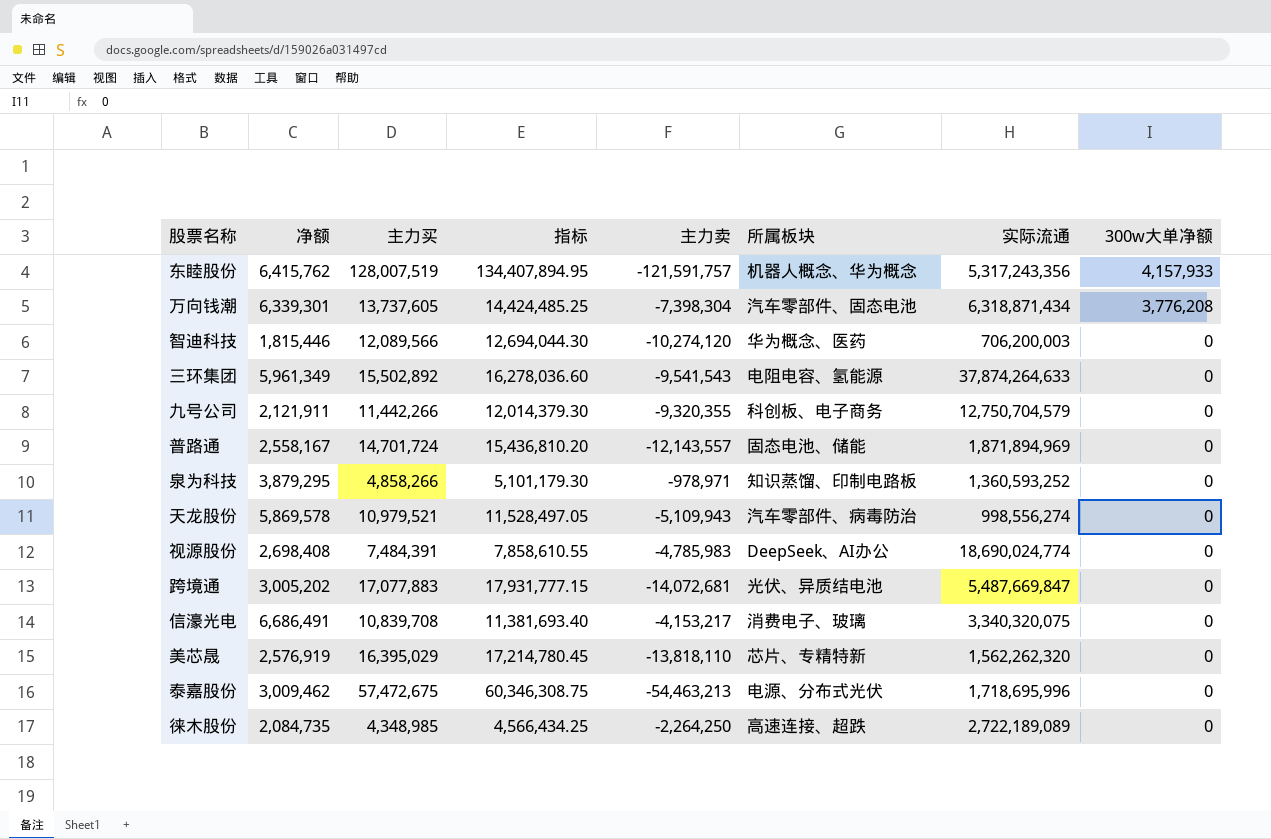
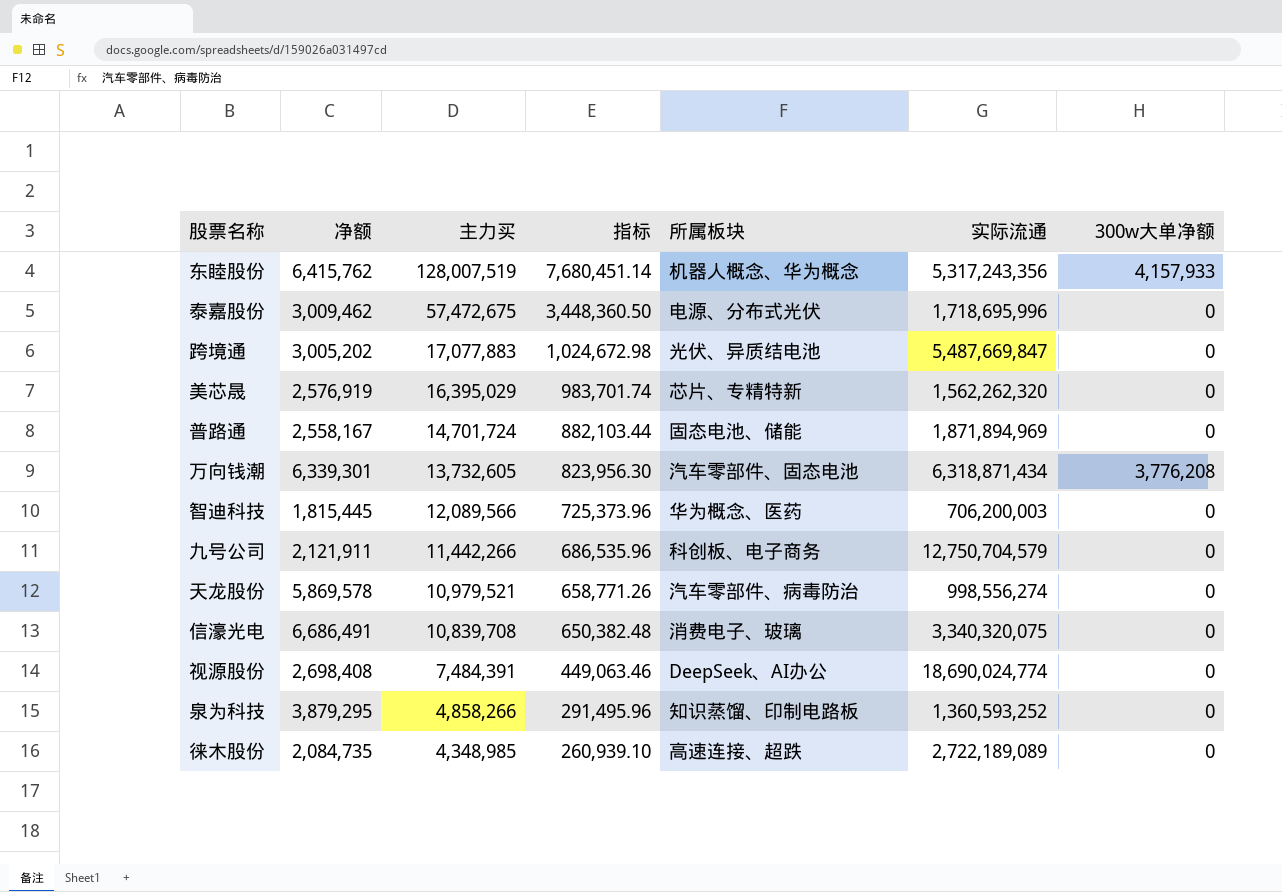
row order: 300w大单净额 descending -> 主力买 descending
column 主力卖 | formula: [净额] - [主力买] -> none
column 指标 | formula: [主力买] * 1.05 -> [主力买] * 0.06
row 三环集团: 5,961,349 | 15,502,892 | 16,278,036.60 | -9,541,543 | 电阻电容、氢能源 | 37,874,264,633 | 0 -> none
万向钱潮 | 主力买: 13,737,605 -> 13,732,605
智迪科技 | 净额: 1,815,446 -> 1,815,445

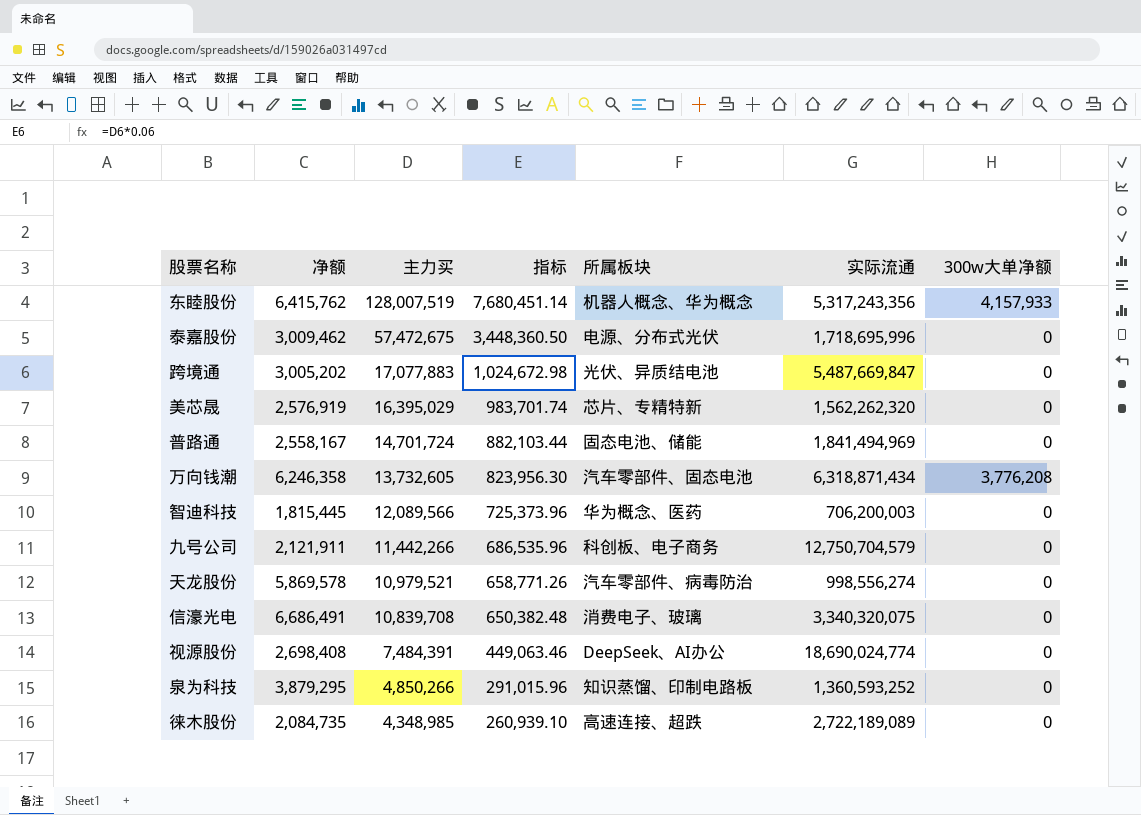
普路通 | 实际流通: 1,871,894,969 -> 1,841,494,969
万向钱潮 | 净额: 6,339,301 -> 6,246,358
泉为科技 | 主力买: 4,858,266 -> 4,850,266
泉为科技 | 指标: 291,495.96 -> 291,015.96

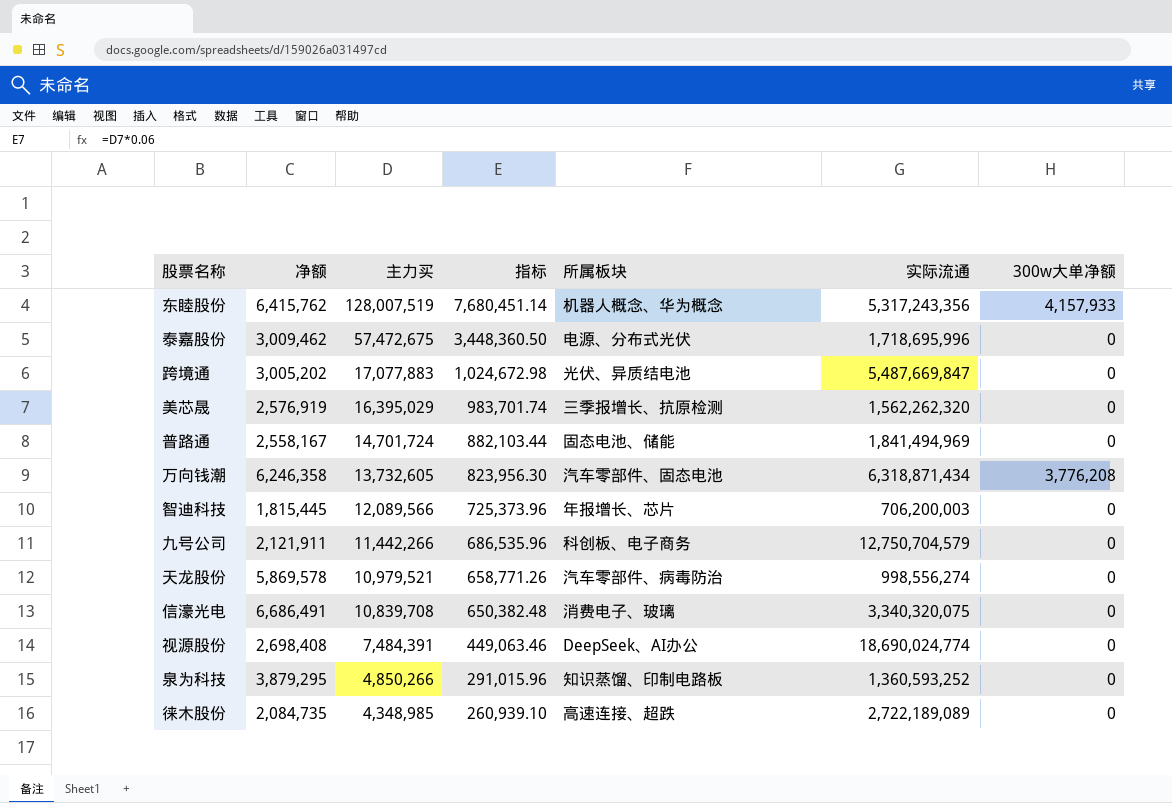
美芯晟 | 所属板块: 芯片、专精特新 -> 三季报增长、抗原检测
智迪科技 | 所属板块: 华为概念、医药 -> 年报增长、芯片

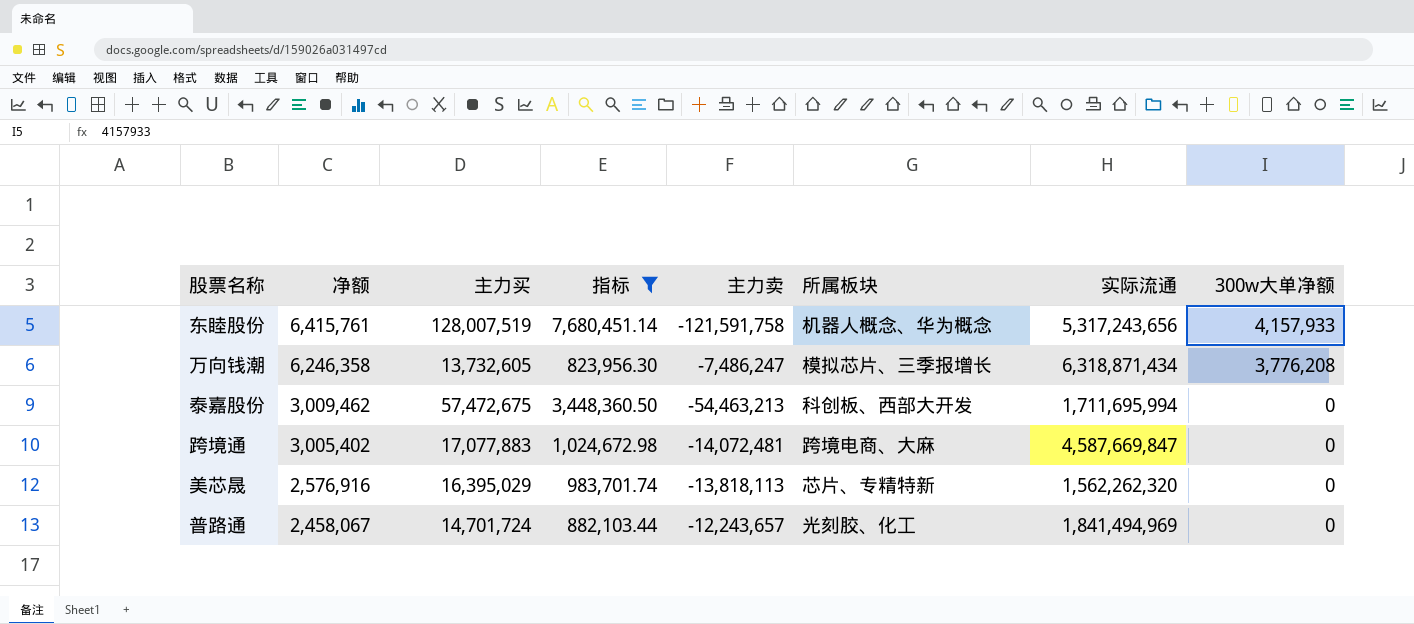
filter: none -> 指标 >= 823,956.30
row order: 主力买 descending -> 净额 descending
column 主力卖 | formula: none -> [净额] - [主力买]
东睦股份 | 净额: 6,415,762 -> 6,415,761
东睦股份 | 实际流通: 5,317,243,356 -> 5,317,243,656
万向钱潮 | 所属板块: 汽车零部件、固态电池 -> 模拟芯片、三季报增长
泰嘉股份 | 所属板块: 电源、分布式光伏 -> 科创板、西部大开发
泰嘉股份 | 实际流通: 1,718,695,996 -> 1,711,695,994
跨境通 | 净额: 3,005,202 -> 3,005,402
跨境通 | 所属板块: 光伏、异质结电池 -> 跨境电商、大麻
跨境通 | 实际流通: 5,487,669,847 -> 4,587,669,847
美芯晟 | 净额: 2,576,919 -> 2,576,916
美芯晟 | 所属板块: 三季报增长、抗原检测 -> 芯片、专精特新
普路通 | 净额: 2,558,167 -> 2,458,067
普路通 | 所属板块: 固态电池、储能 -> 光刻胶、化工

